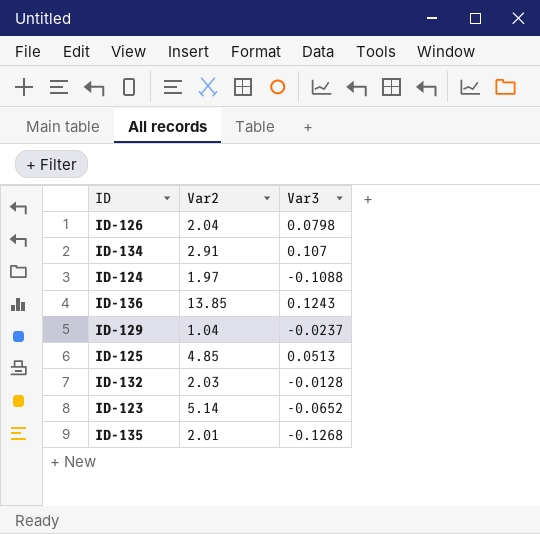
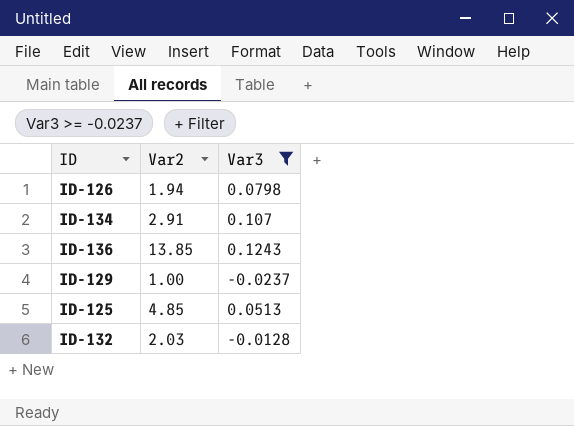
filter: none -> Var3 >= -0.0237
ID-126 | Var2: 2.04 -> 1.94
ID-129 | Var2: 1.04 -> 1.00

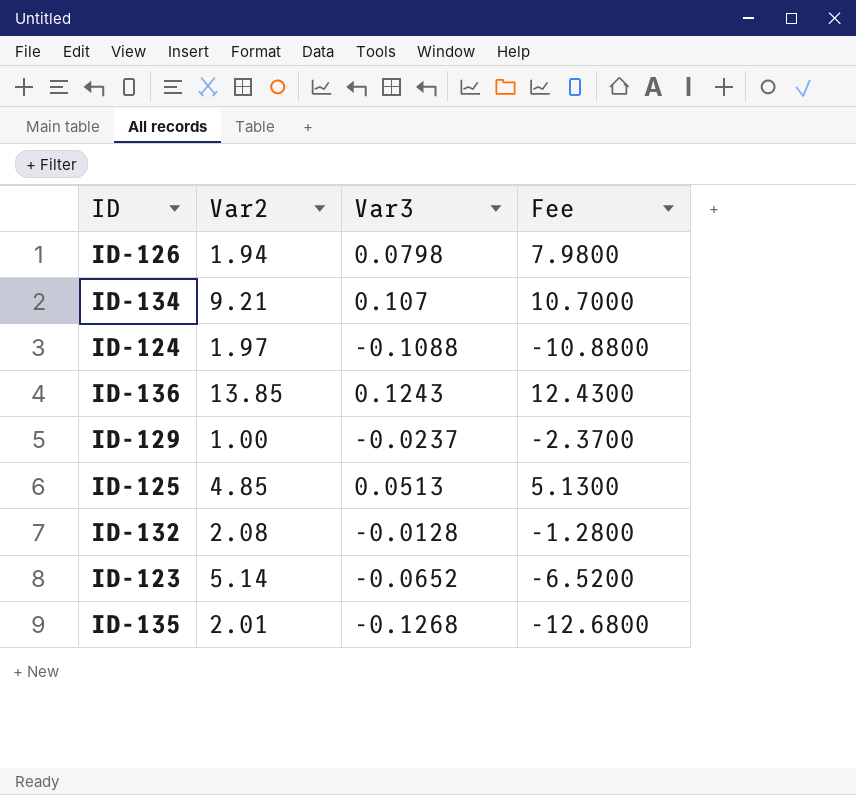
filter: Var3 >= -0.0237 -> none
column Fee | formula: none -> [Var3] * 100
ID-134 | Var2: 2.91 -> 9.21
ID-132 | Var2: 2.03 -> 2.08

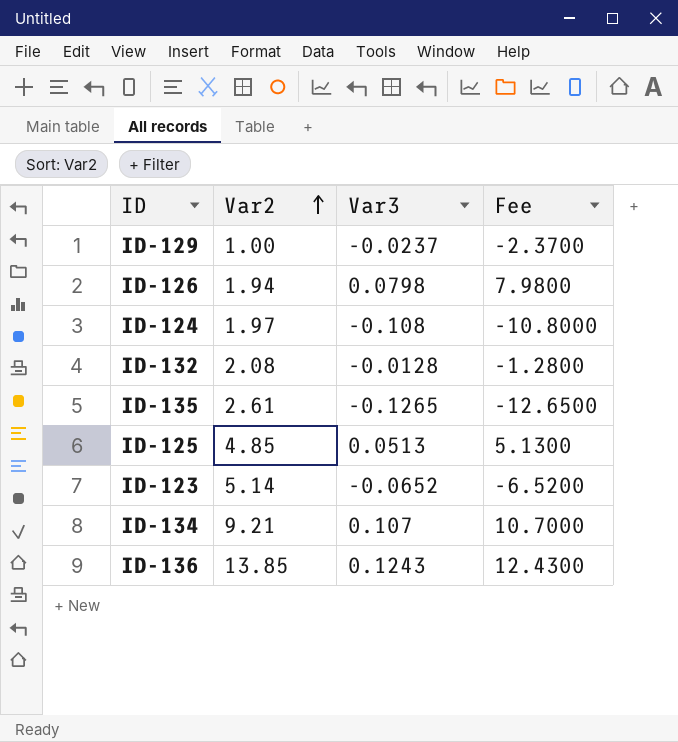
row order: none -> Var2 ascending
ID-124 | Var3: -0.1088 -> -0.108
ID-124 | Fee: -10.8800 -> -10.8000
ID-135 | Var2: 2.01 -> 2.61
ID-135 | Var3: -0.1268 -> -0.1265
ID-135 | Fee: -12.6800 -> -12.6500

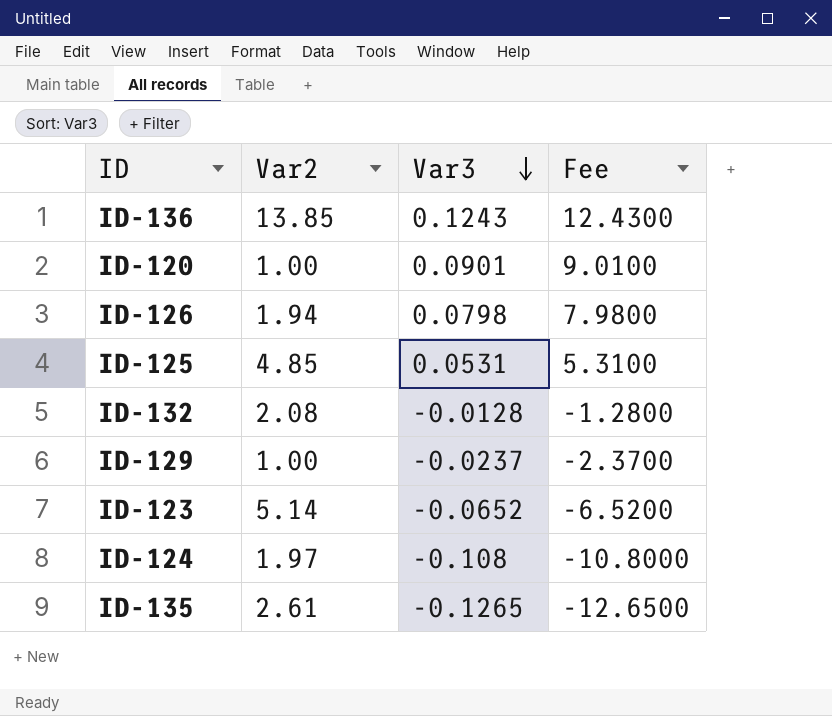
row order: Var2 ascending -> Var3 descending
row ID-134: 9.21 | 0.107 | 10.7000 -> none
row ID-120: none -> 1.00 | 0.0901 | 9.0100
ID-125 | Var3: 0.0513 -> 0.0531
ID-125 | Fee: 5.1300 -> 5.3100

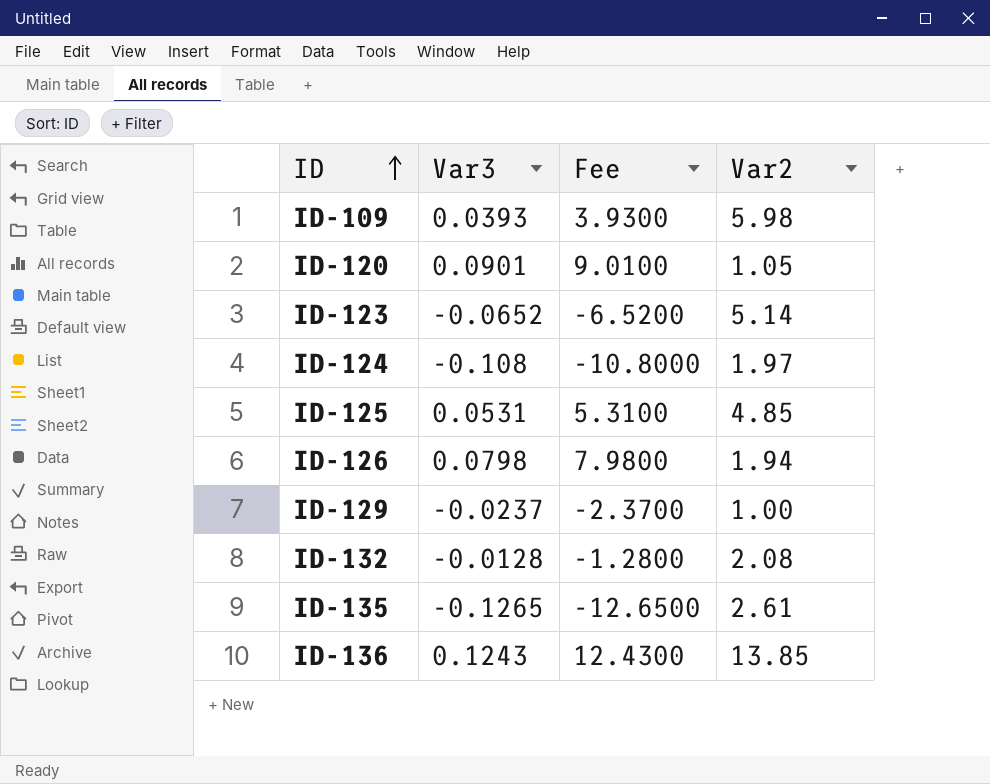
row order: Var3 descending -> ID ascending
column Var2 | position: 2 -> 4
row ID-109: none -> 0.0393 | 3.9300 | 5.98
ID-120 | Var2: 1.00 -> 1.05

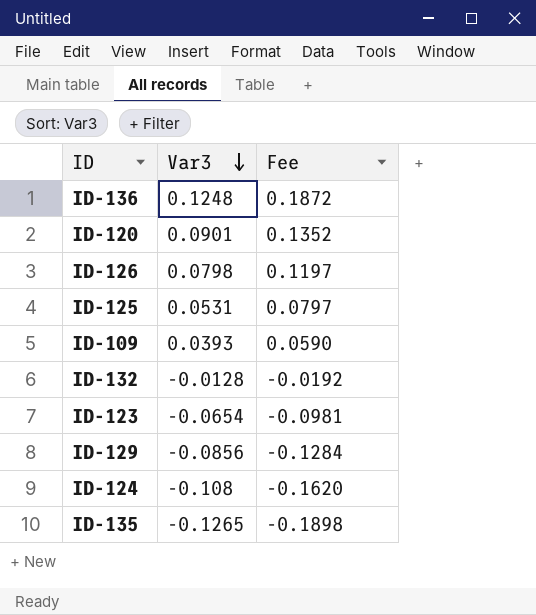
row order: ID ascending -> Var3 descending
column Var2 | position: 4 -> none
column Fee | formula: [Var3] * 100 -> [Var3] * 1.5
ID-136 | Var3: 0.1243 -> 0.1248
ID-123 | Var3: -0.0652 -> -0.0654
ID-129 | Var3: -0.0237 -> -0.0856

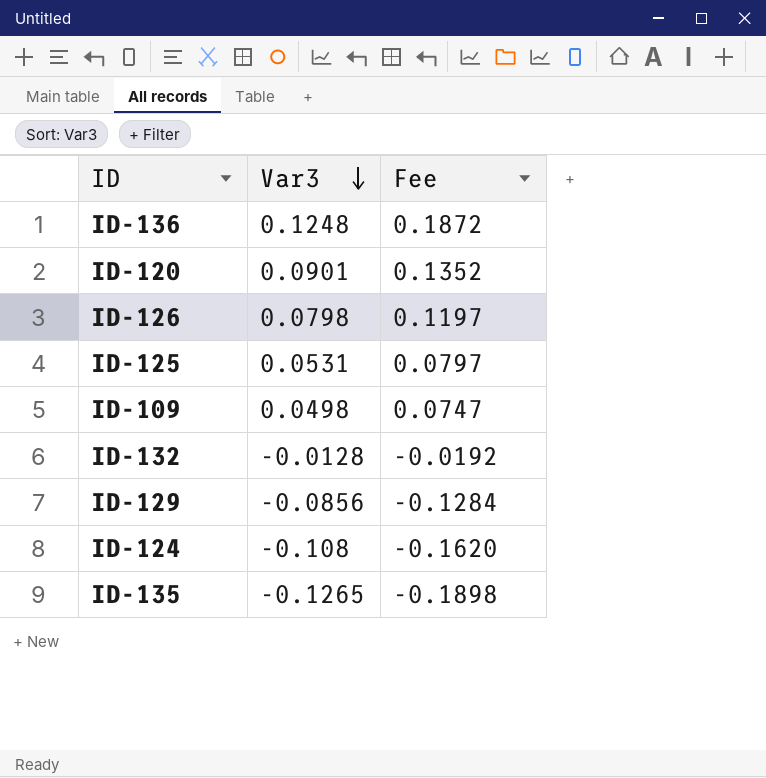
row ID-123: -0.0654 | -0.0981 -> none
ID-109 | Var3: 0.0393 -> 0.0498
ID-109 | Fee: 0.0590 -> 0.0747

